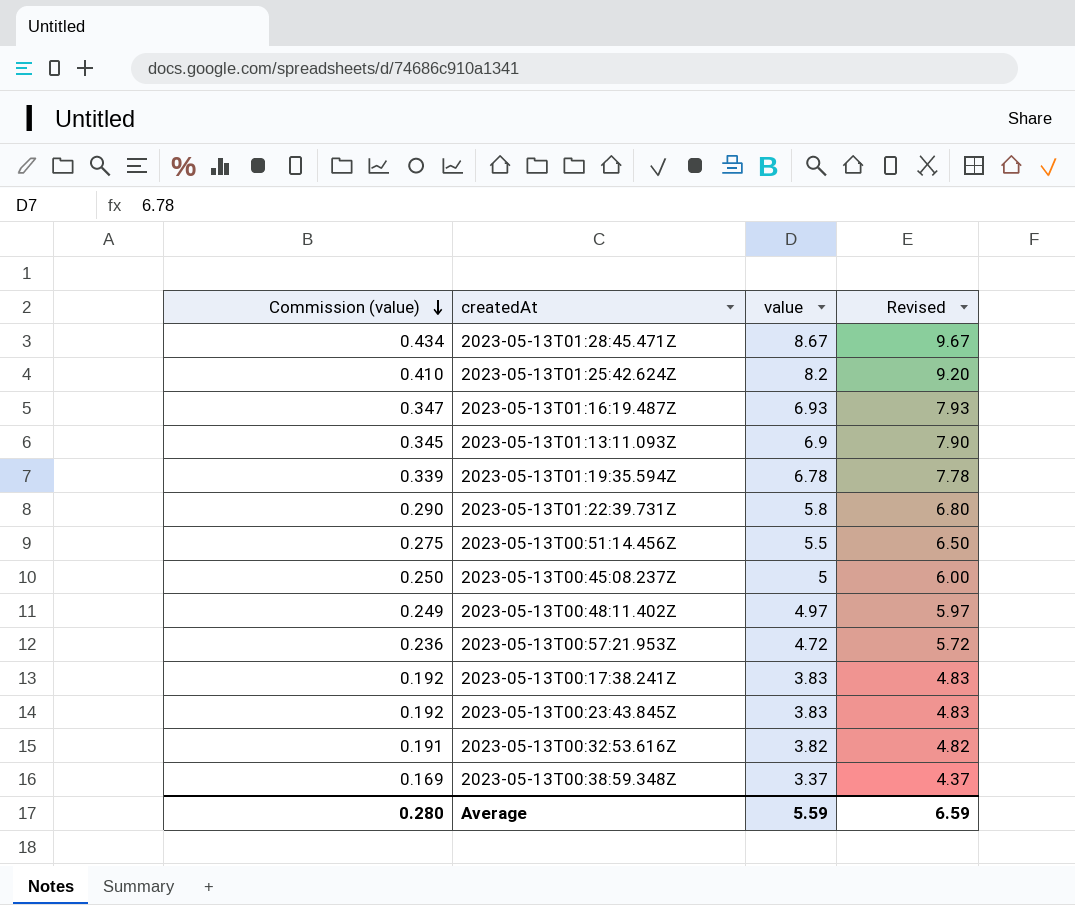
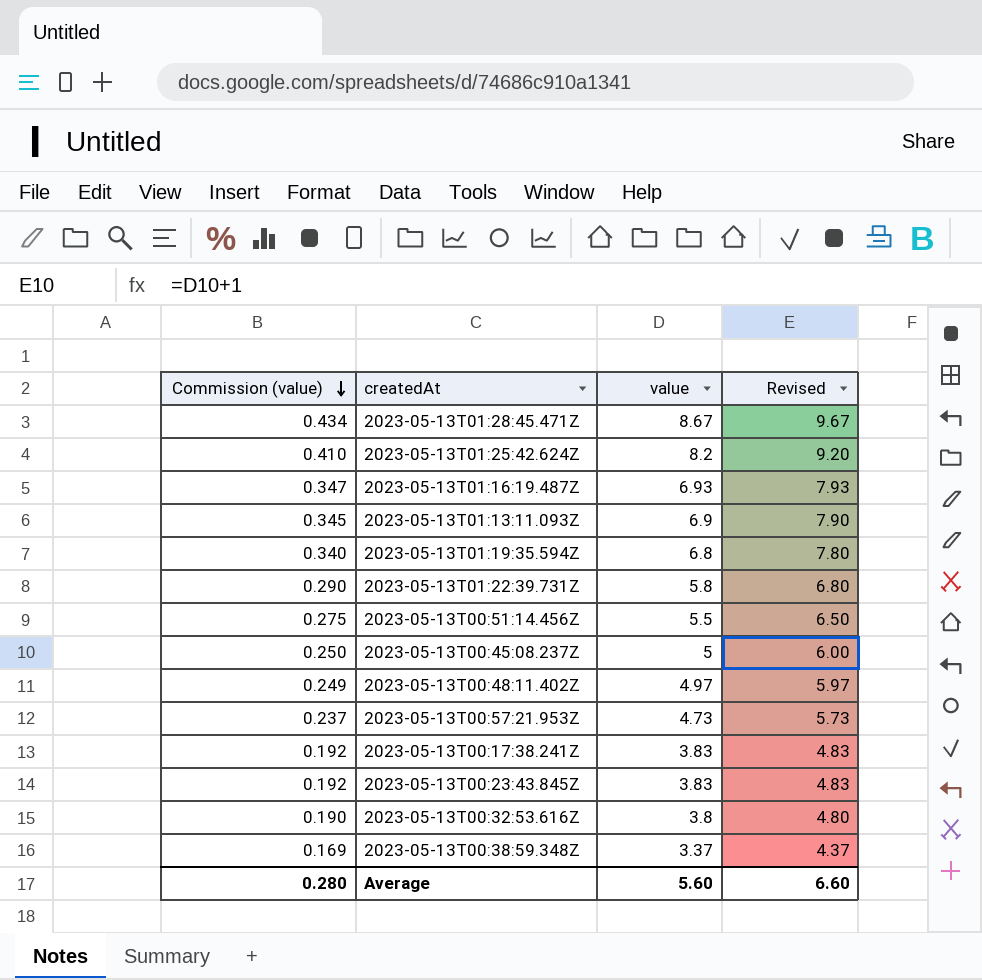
2023-05-13T01:19:35.594Z | Commission (value): 0.339 -> 0.340
2023-05-13T01:19:35.594Z | value: 6.78 -> 6.8
2023-05-13T01:19:35.594Z | Revised: 7.78 -> 7.80
2023-05-13T00:57:21.953Z | Commission (value): 0.236 -> 0.237
2023-05-13T00:57:21.953Z | value: 4.72 -> 4.73
2023-05-13T00:57:21.953Z | Revised: 5.72 -> 5.73
2023-05-13T00:32:53.616Z | Commission (value): 0.191 -> 0.190
2023-05-13T00:32:53.616Z | value: 3.82 -> 3.8
2023-05-13T00:32:53.616Z | Revised: 4.82 -> 4.80
Average | value: 5.59 -> 5.60
Average | Revised: 6.59 -> 6.60

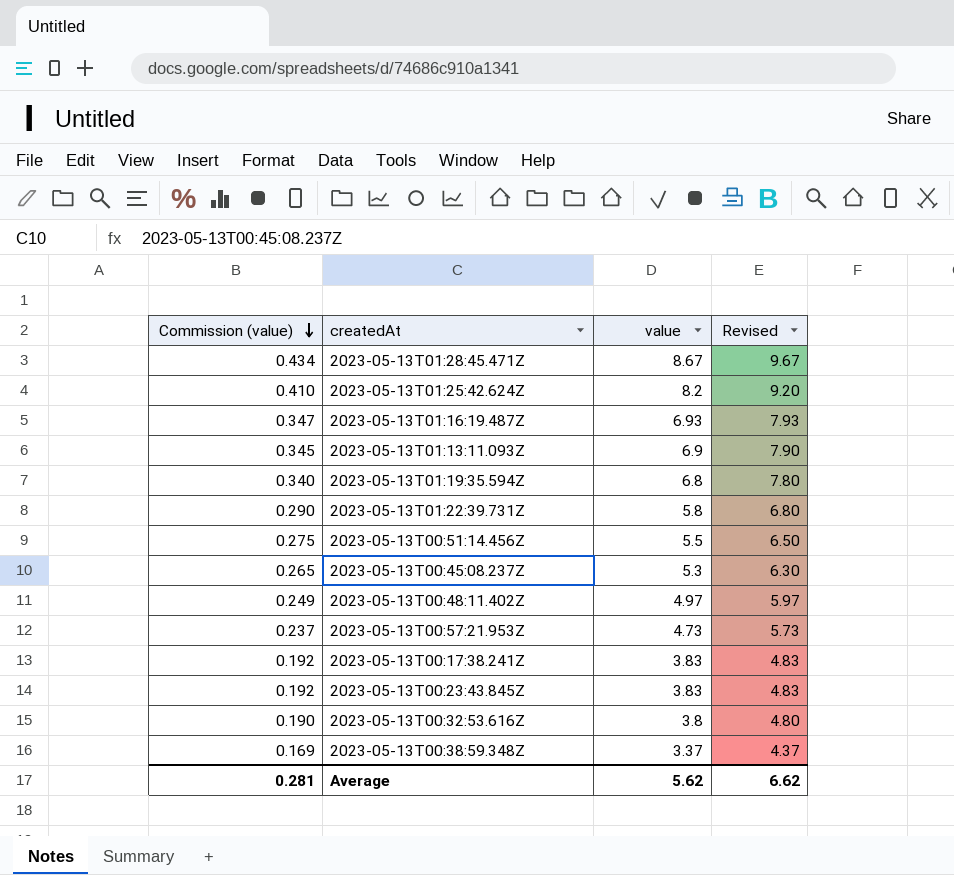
2023-05-13T00:45:08.237Z | Commission (value): 0.250 -> 0.265
2023-05-13T00:45:08.237Z | value: 5 -> 5.3
2023-05-13T00:45:08.237Z | Revised: 6.00 -> 6.30
Average | Commission (value): 0.280 -> 0.281
Average | value: 5.60 -> 5.62
Average | Revised: 6.60 -> 6.62

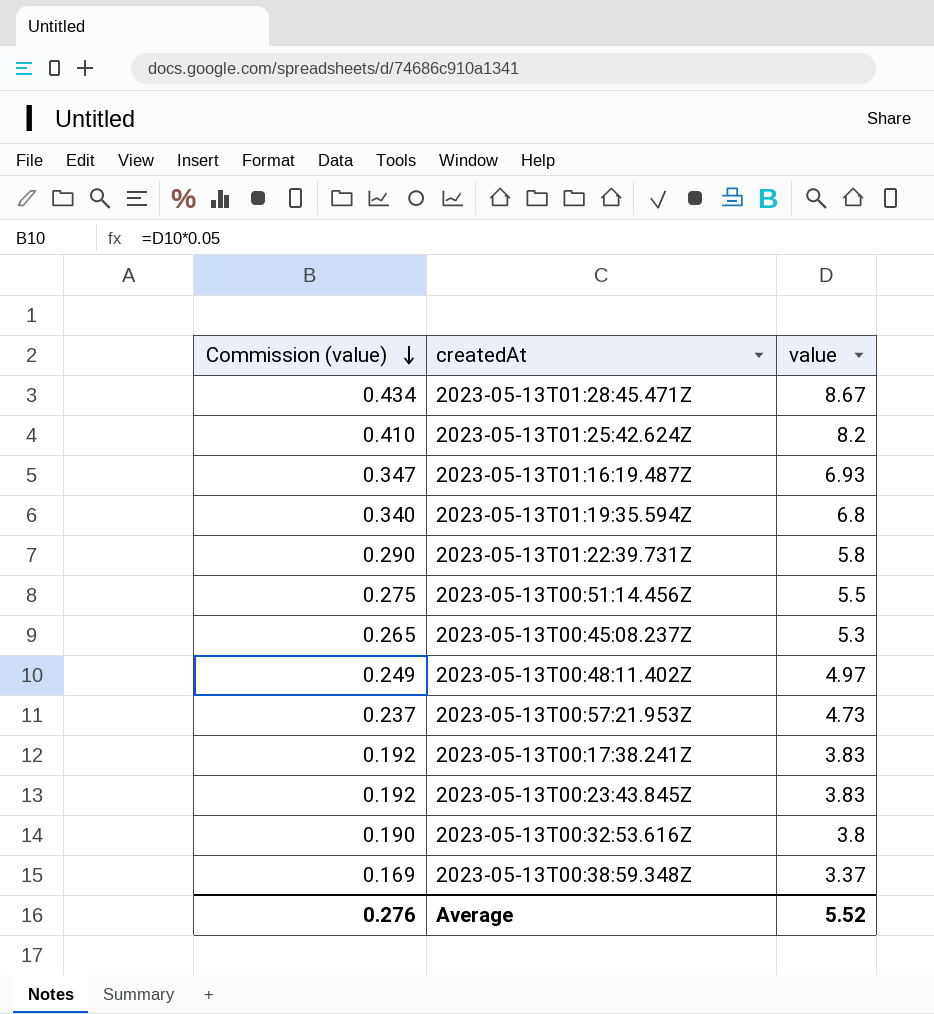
column Revised | formula: [value] + 1 -> none
row 2023-05-13T01:13:11.093Z: 0.345 | 6.9 | 7.90 -> none
Average | Commission (value): 0.281 -> 0.276
Average | value: 5.62 -> 5.52

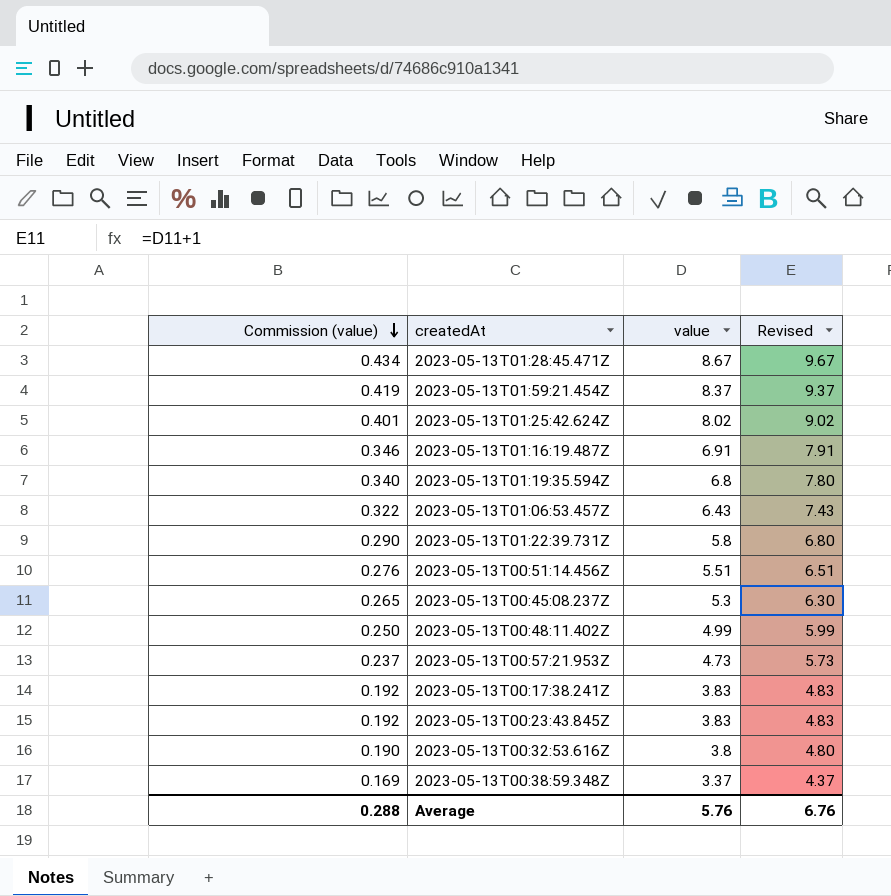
column Revised | formula: none -> [value] + 1
row 2023-05-13T01:59:21.454Z: none -> 0.419 | 8.37 | 9.37
2023-05-13T01:25:42.624Z | Commission (value): 0.410 -> 0.401
2023-05-13T01:25:42.624Z | value: 8.2 -> 8.02
2023-05-13T01:16:19.487Z | Commission (value): 0.347 -> 0.346
2023-05-13T01:16:19.487Z | value: 6.93 -> 6.91
row 2023-05-13T01:06:53.457Z: none -> 0.322 | 6.43 | 7.43
2023-05-13T00:51:14.456Z | Commission (value): 0.275 -> 0.276
2023-05-13T00:51:14.456Z | value: 5.5 -> 5.51
2023-05-13T00:48:11.402Z | Commission (value): 0.249 -> 0.250
2023-05-13T00:48:11.402Z | value: 4.97 -> 4.99
Average | Commission (value): 0.276 -> 0.288
Average | value: 5.52 -> 5.76

